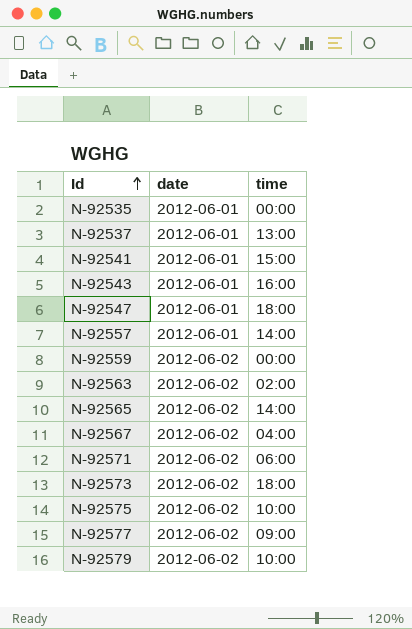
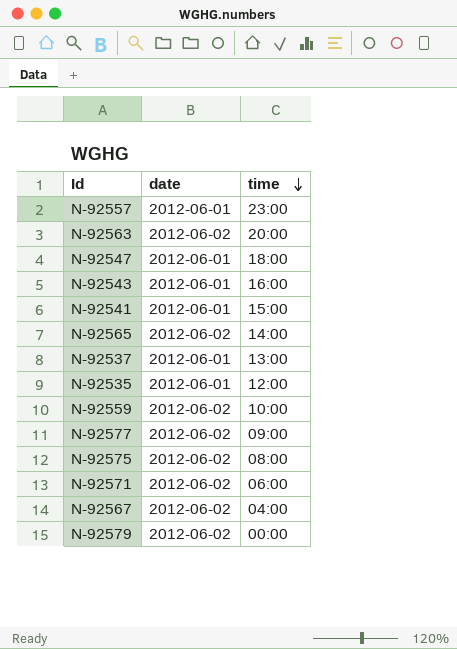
row order: Id ascending -> time descending
row N-92573: 2012-06-02 | 18:00 -> none
N-92557 | time: 14:00 -> 23:00
N-92563 | time: 02:00 -> 20:00
N-92535 | time: 00:00 -> 12:00
N-92559 | time: 00:00 -> 10:00
N-92575 | time: 10:00 -> 08:00
N-92579 | time: 10:00 -> 00:00

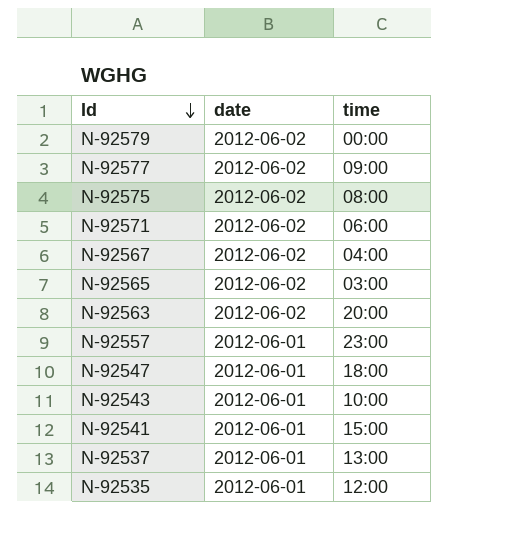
row order: time descending -> Id descending
row N-92559: 2012-06-02 | 10:00 -> none
N-92565 | time: 14:00 -> 03:00
N-92543 | time: 16:00 -> 10:00

